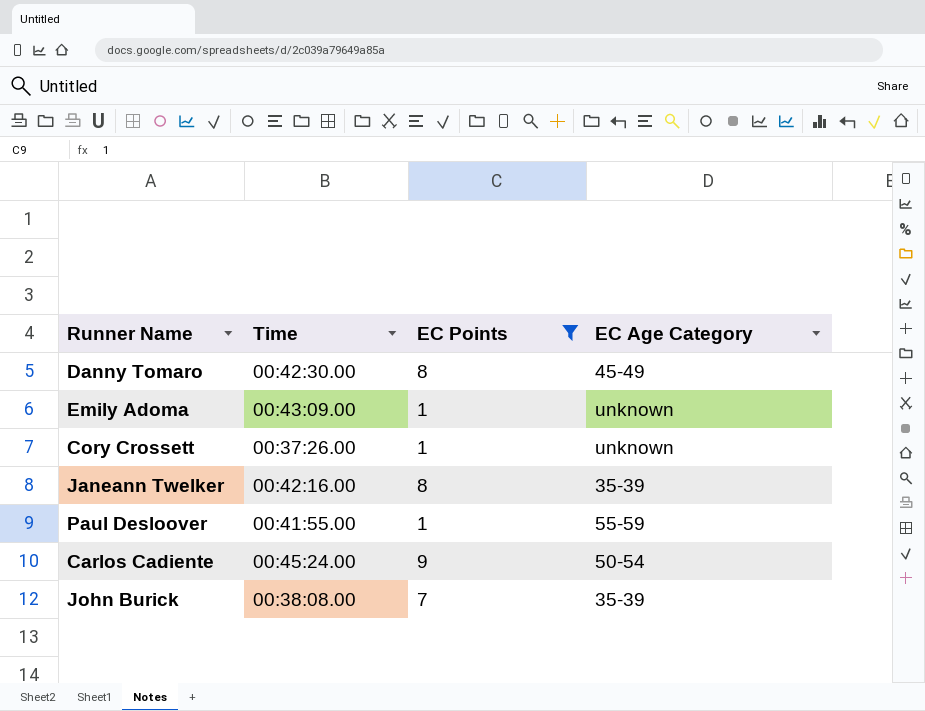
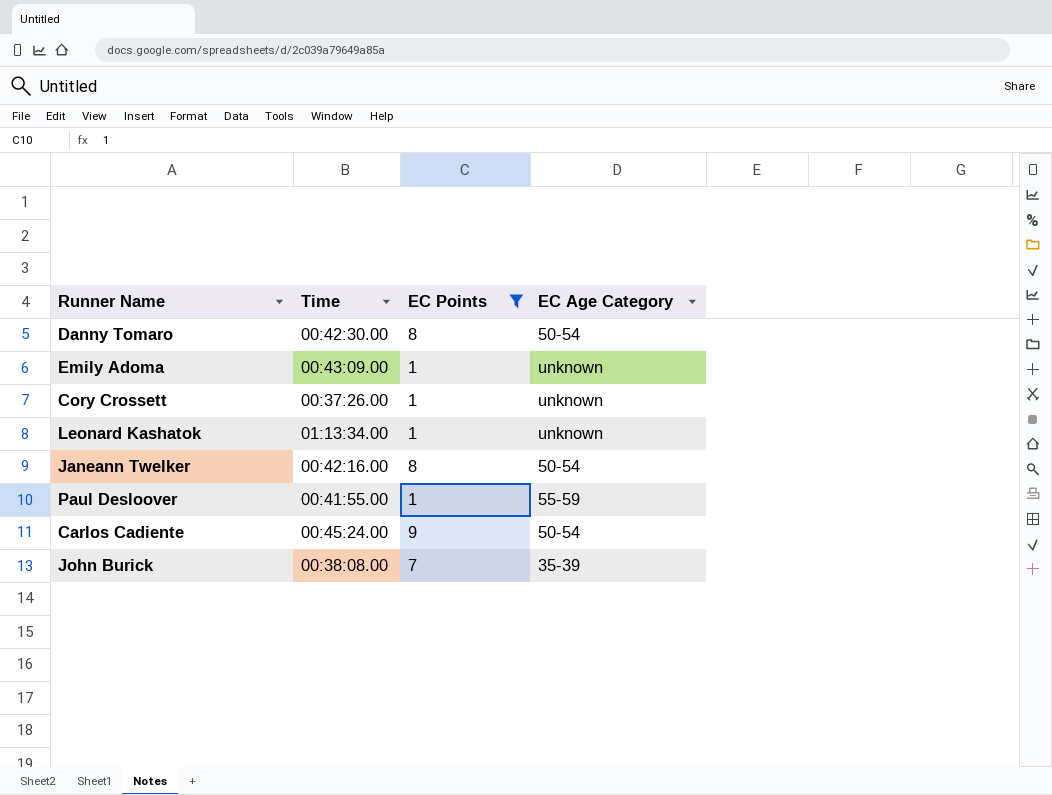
Danny Tomaro | EC Age Category: 45-49 -> 50-54
row Leonard Kashatok: none -> 01:13:34.00 | 1 | unknown
Janeann Twelker | EC Age Category: 35-39 -> 50-54

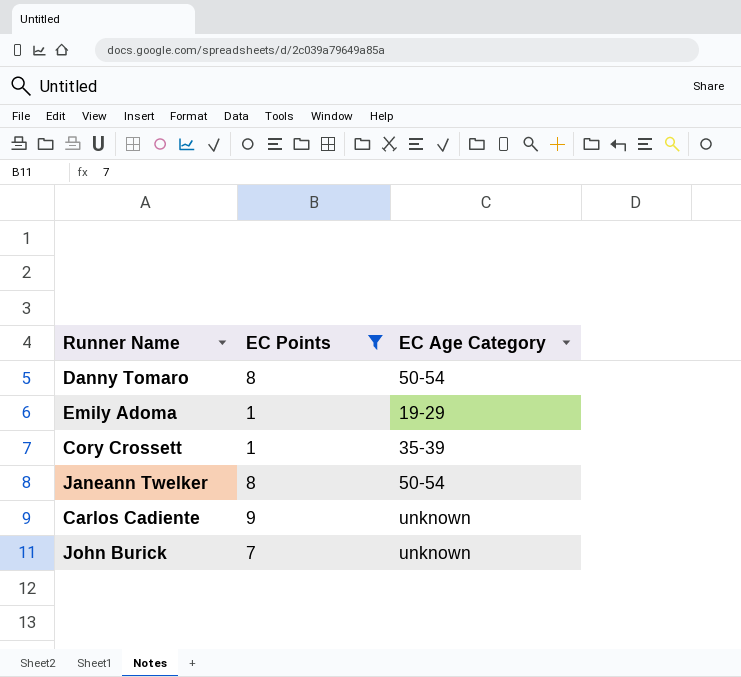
column Time | position: 2 -> none
row Leonard Kashatok: 01:13:34.00 | 1 | unknown -> none
row Paul Desloover: 00:41:55.00 | 1 | 55-59 -> none
Emily Adoma | EC Age Category: unknown -> 19-29
Cory Crossett | EC Age Category: unknown -> 35-39
Carlos Cadiente | EC Age Category: 50-54 -> unknown
John Burick | EC Age Category: 35-39 -> unknown

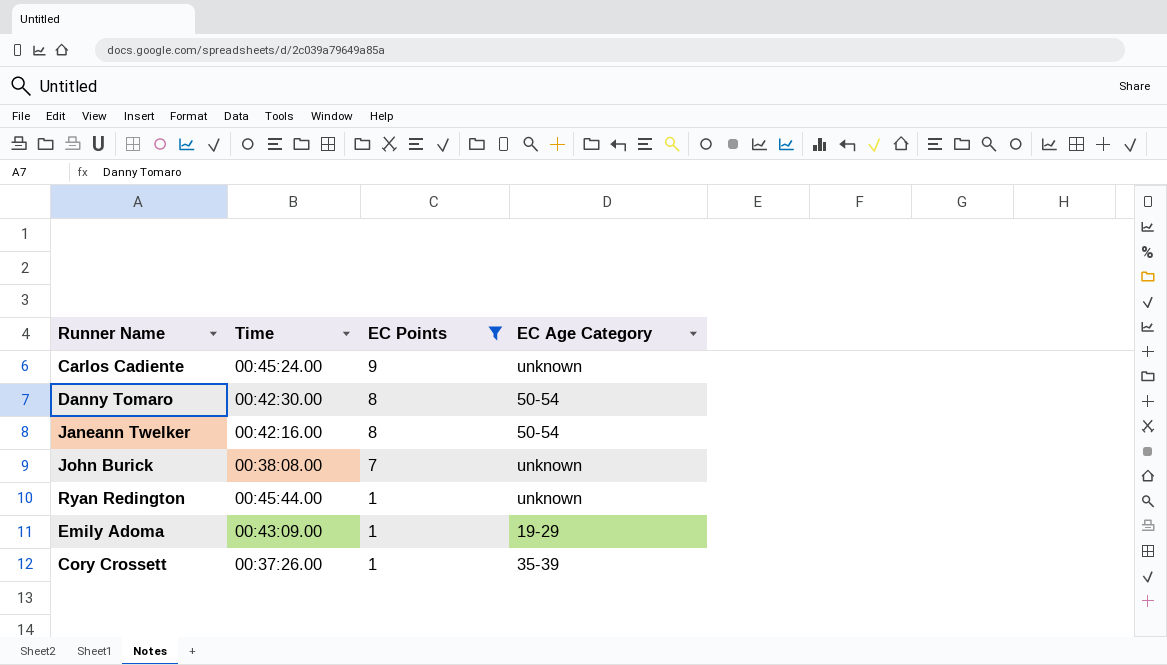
row order: none -> EC Points descending
column Time | position: none -> 2
row Ryan Redington: none -> 00:45:44.00 | 1 | unknown

